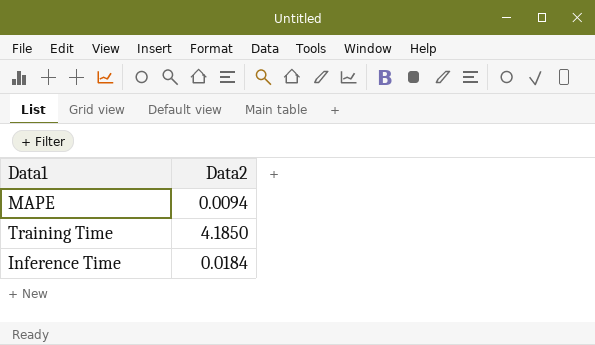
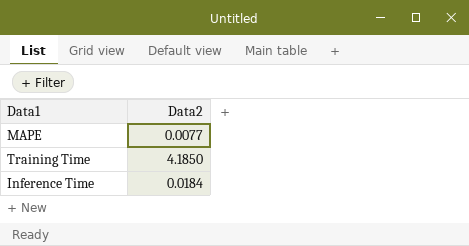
MAPE | Data2: 0.0094 -> 0.0077

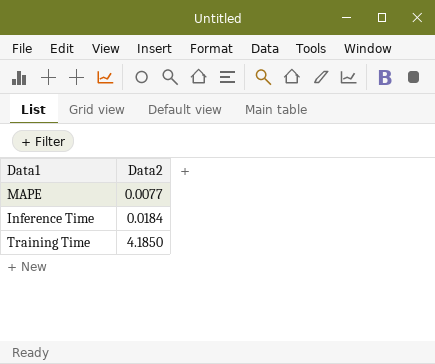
row order: none -> Data2 ascending

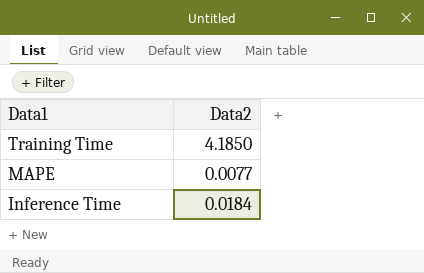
row order: Data2 ascending -> Data1 descending

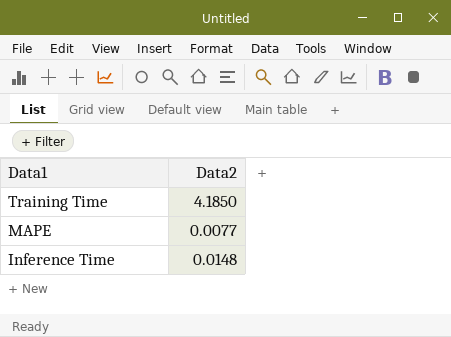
Inference Time | Data2: 0.0184 -> 0.0148

